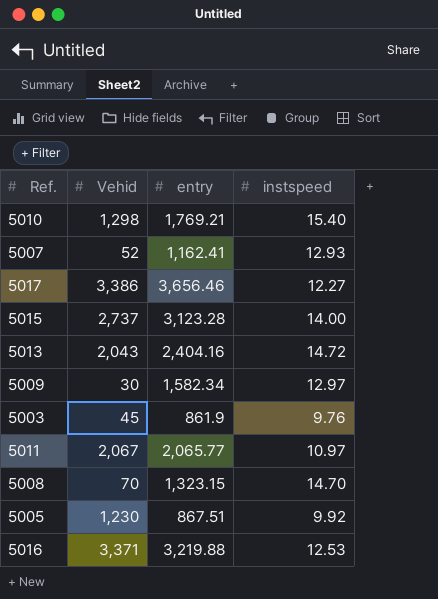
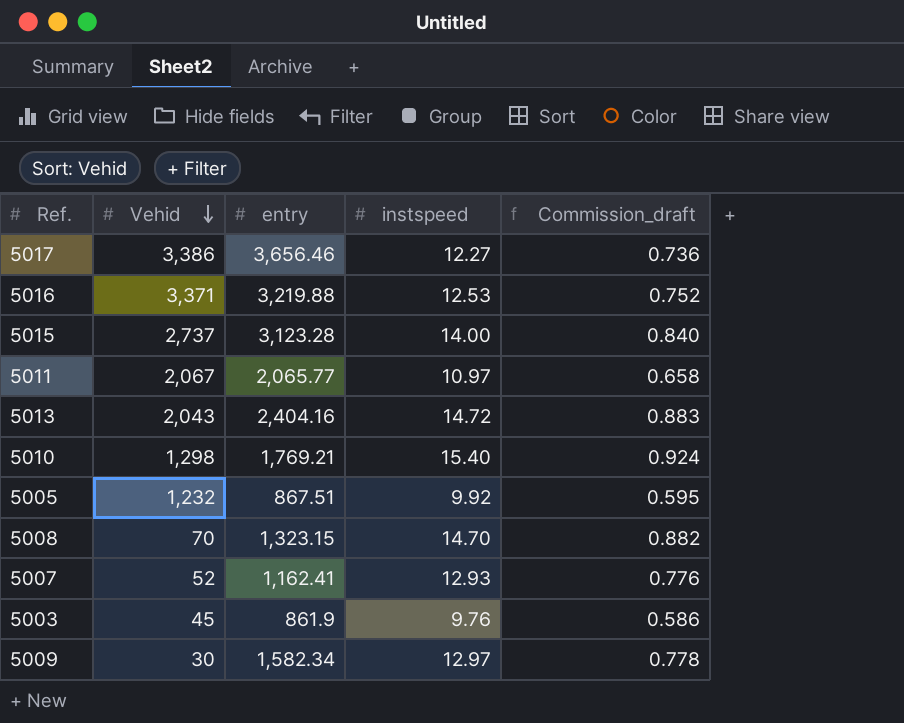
row order: none -> Vehid descending
column Commission_draft | formula: none -> [instspeed] * 0.06
5005 | Vehid: 1,230 -> 1,232

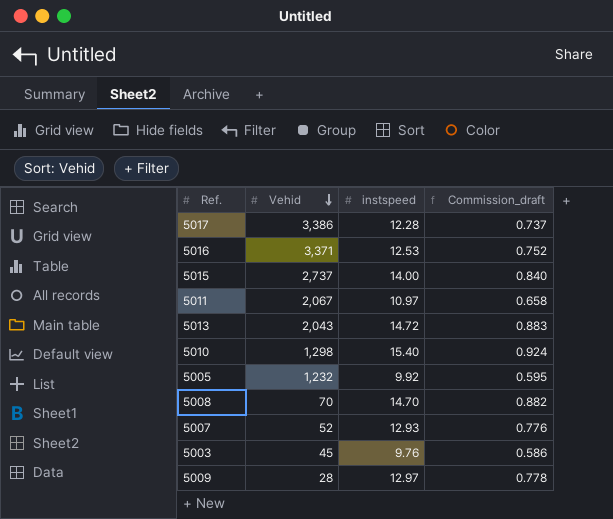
column entry | position: 3 -> none
5017 | instspeed: 12.27 -> 12.28
5017 | Commission_draft: 0.736 -> 0.737
5009 | Vehid: 30 -> 28

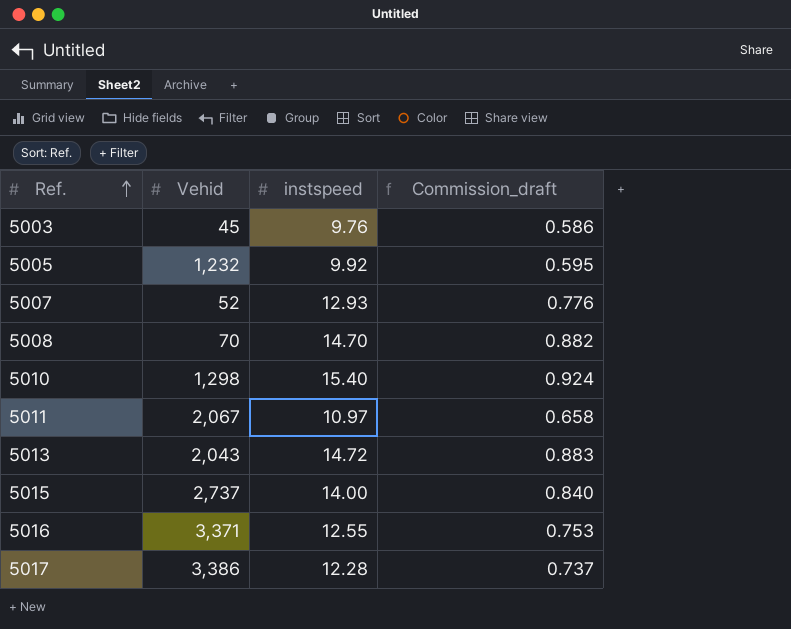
row order: Vehid descending -> Ref. ascending
row 5009: 28 | 12.97 | 0.778 -> none
5016 | instspeed: 12.53 -> 12.55
5016 | Commission_draft: 0.752 -> 0.753

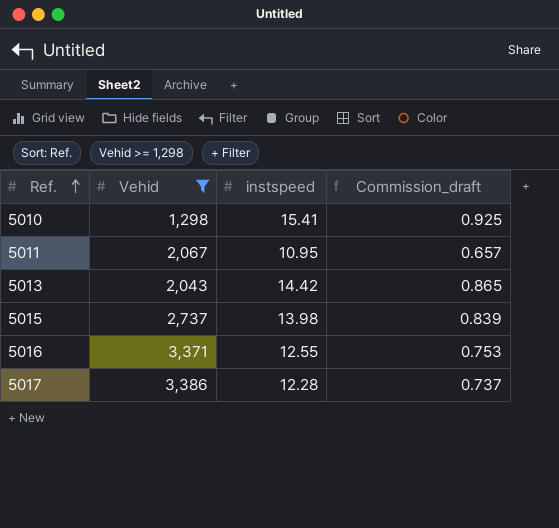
filter: none -> Vehid >= 1,298
5010 | instspeed: 15.40 -> 15.41
5010 | Commission_draft: 0.924 -> 0.925
5011 | instspeed: 10.97 -> 10.95
5011 | Commission_draft: 0.658 -> 0.657
5013 | instspeed: 14.72 -> 14.42
5013 | Commission_draft: 0.883 -> 0.865
5015 | instspeed: 14.00 -> 13.98
5015 | Commission_draft: 0.840 -> 0.839

